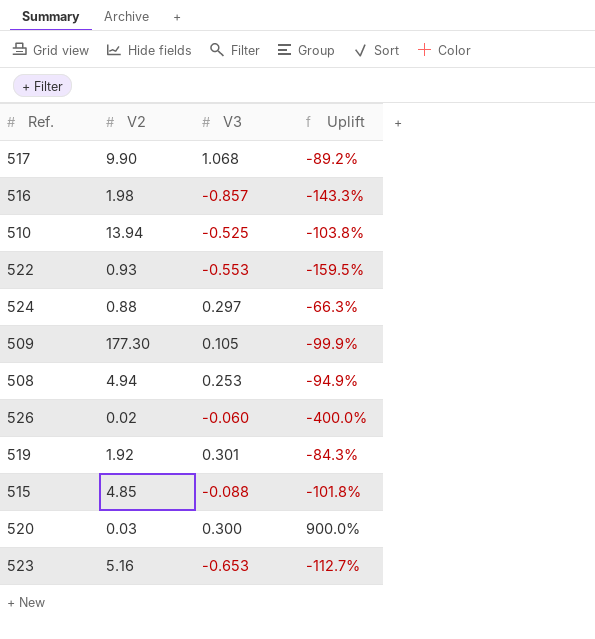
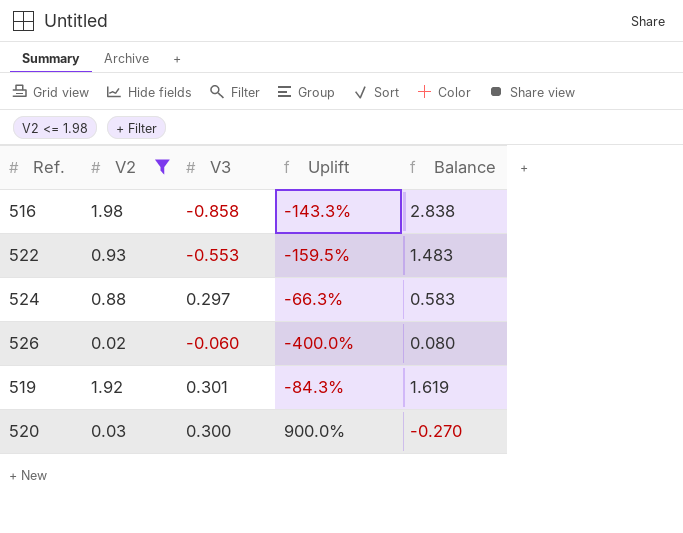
filter: none -> V2 <= 1.98
column Balance | formula: none -> [V2] - [V3]
516 | V3: -0.857 -> -0.858

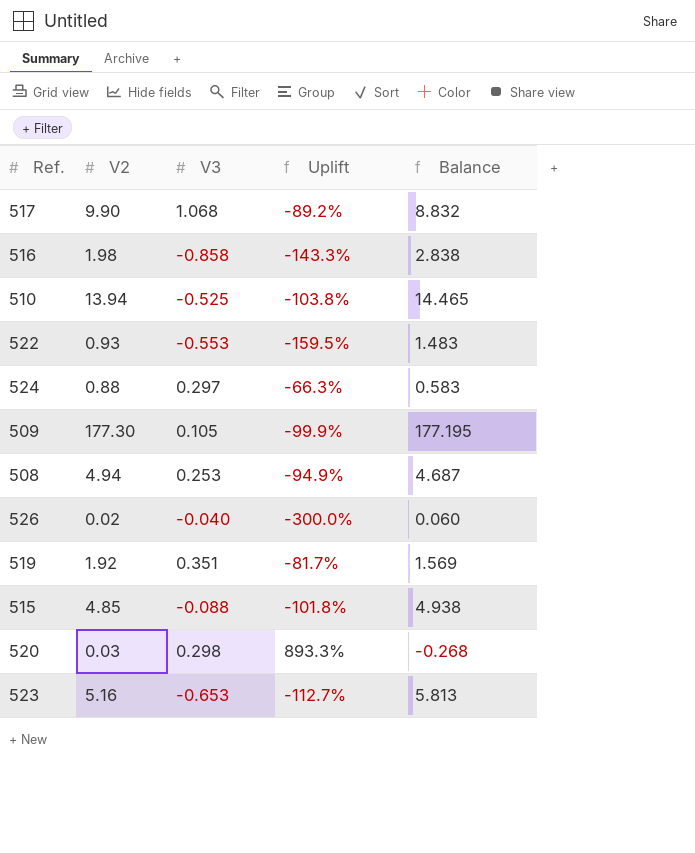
filter: V2 <= 1.98 -> none
526 | V3: -0.060 -> -0.040
526 | Uplift: -400.0% -> -300.0%
526 | Balance: 0.080 -> 0.060
519 | V3: 0.301 -> 0.351
519 | Uplift: -84.3% -> -81.7%
519 | Balance: 1.619 -> 1.569
520 | V3: 0.300 -> 0.298
520 | Uplift: 900.0% -> 893.3%
520 | Balance: -0.270 -> -0.268

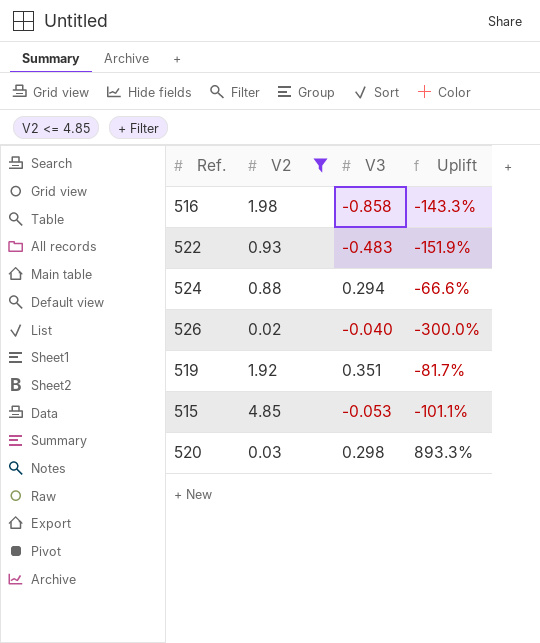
filter: none -> V2 <= 4.85
column Balance | formula: [V2] - [V3] -> none
522 | V3: -0.553 -> -0.483
522 | Uplift: -159.5% -> -151.9%
524 | V3: 0.297 -> 0.294
524 | Uplift: -66.3% -> -66.6%
515 | V3: -0.088 -> -0.053
515 | Uplift: -101.8% -> -101.1%

